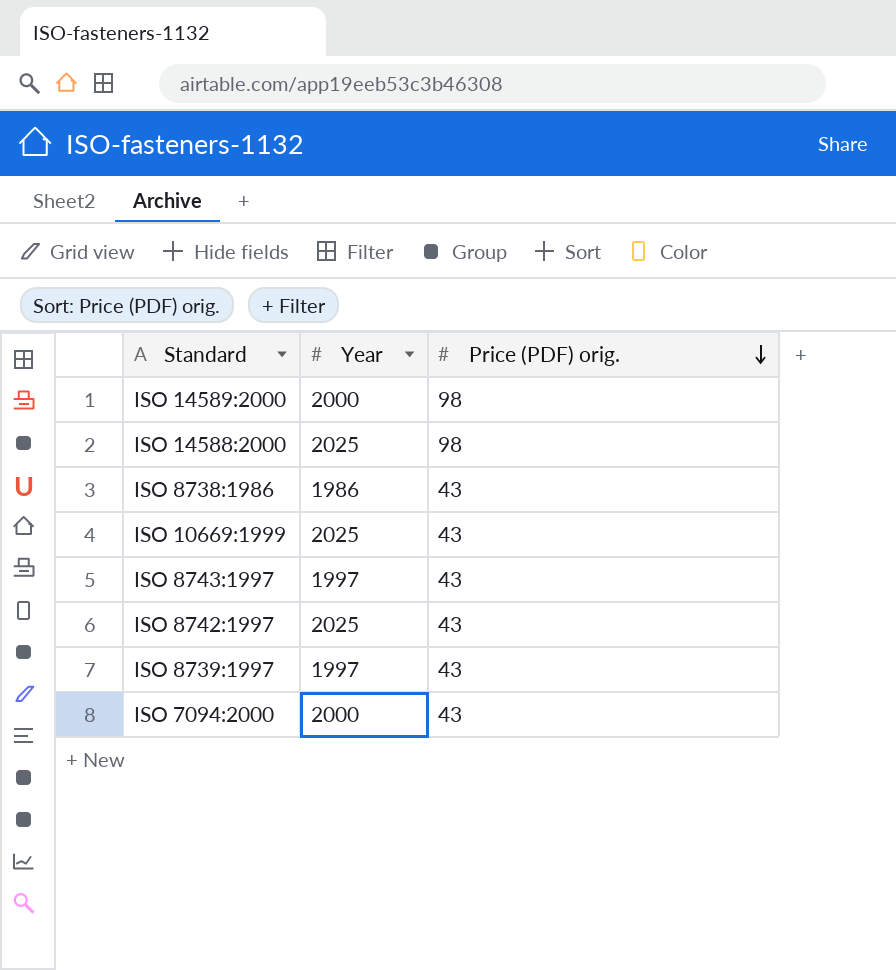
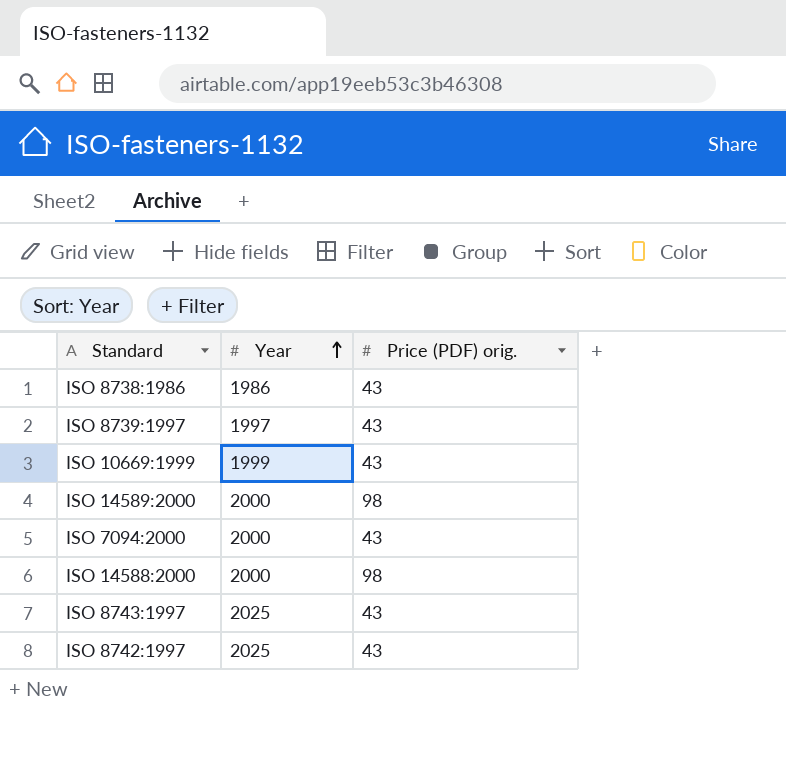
row order: Price (PDF) orig. descending -> Year ascending
ISO 10669:1999 | Year: 2025 -> 1999
ISO 14588:2000 | Year: 2025 -> 2000
ISO 8743:1997 | Year: 1997 -> 2025

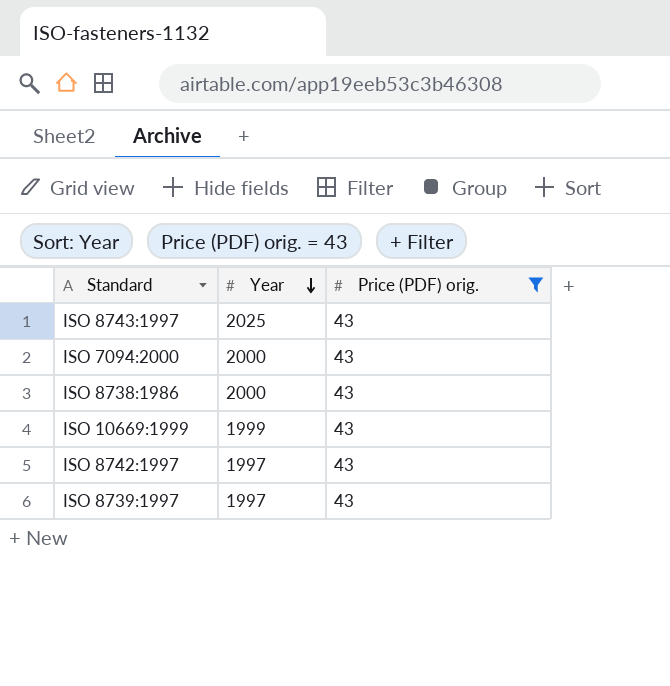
filter: none -> Price (PDF) orig. = 43
row order: Year ascending -> Year descending
ISO 8738:1986 | Year: 1986 -> 2000
ISO 8742:1997 | Year: 2025 -> 1997

